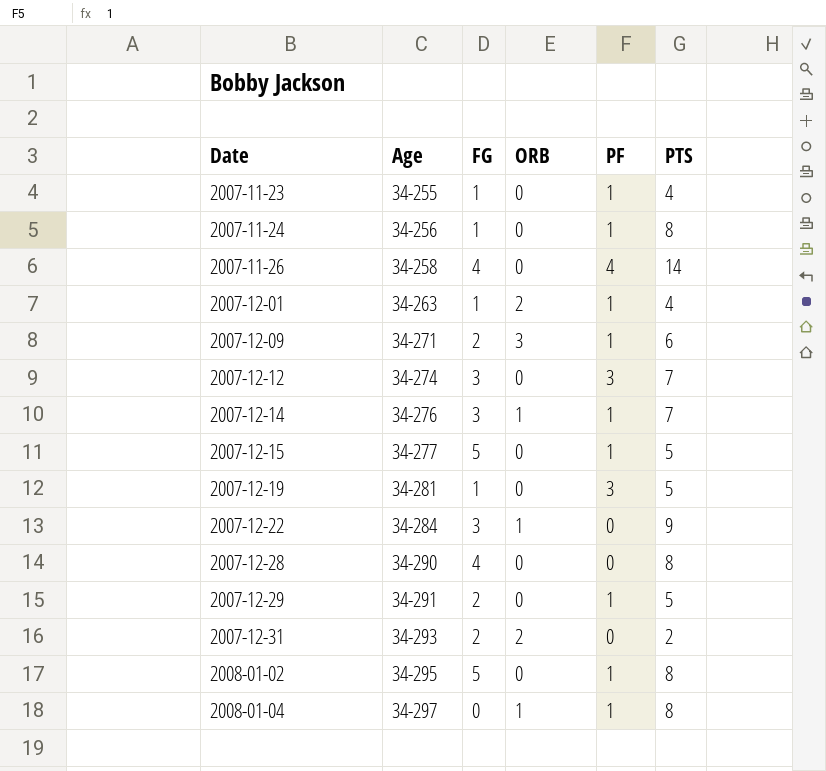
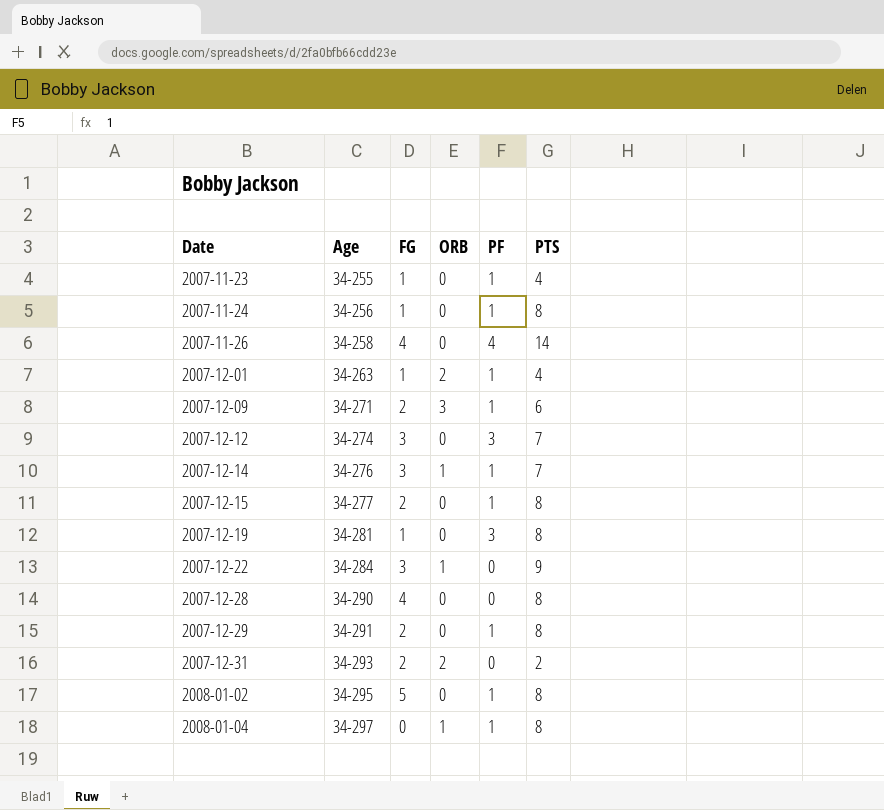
2007-12-15 | FG: 5 -> 2
2007-12-15 | PTS: 5 -> 8
2007-12-19 | PTS: 5 -> 8
2007-12-29 | PTS: 5 -> 8

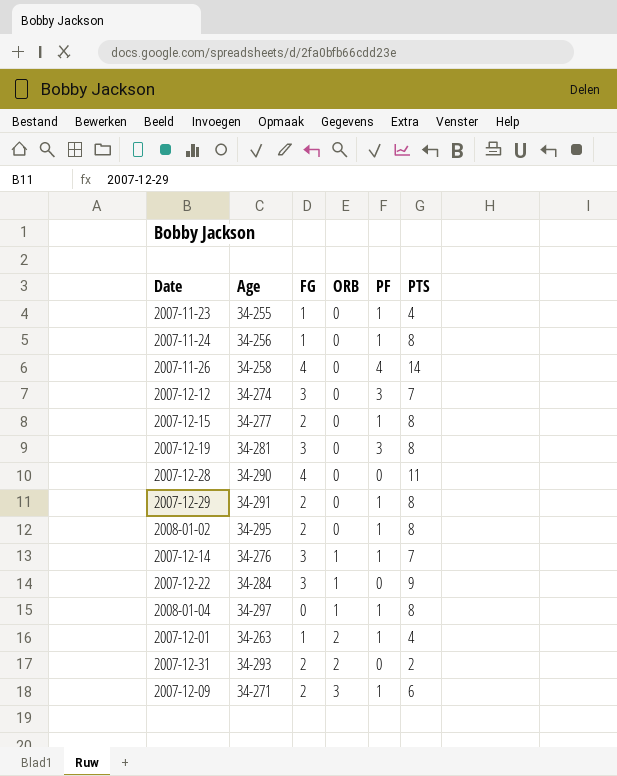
row order: Date ascending -> ORB ascending
2007-12-19 | FG: 1 -> 3
2007-12-28 | PTS: 8 -> 11
2008-01-02 | FG: 5 -> 2

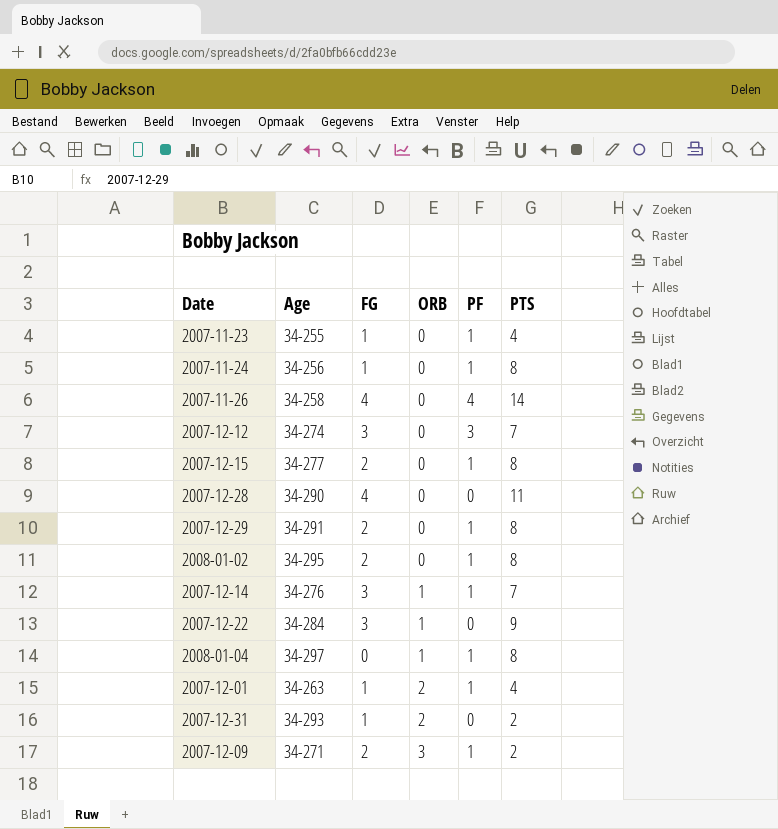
row 2007-12-19: 34-281 | 3 | 0 | 3 | 8 -> none
2007-12-31 | FG: 2 -> 1
2007-12-09 | PTS: 6 -> 2

